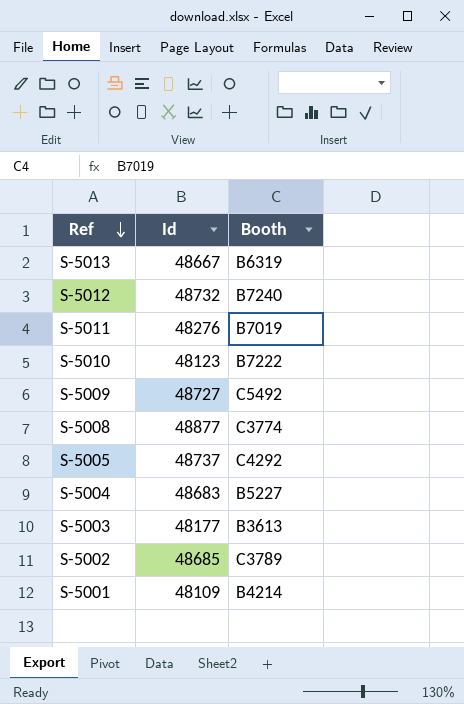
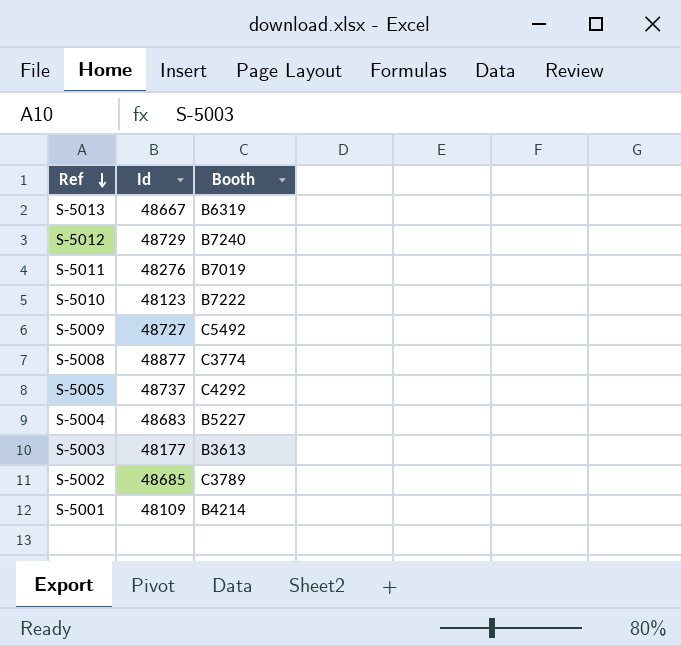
S-5012 | Id: 48732 -> 48729

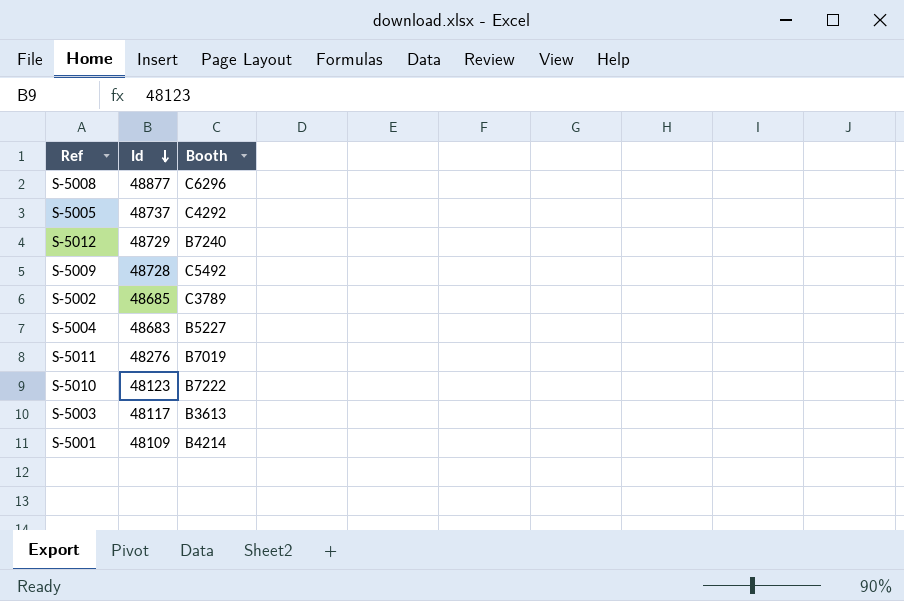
row order: Ref descending -> Id descending
row S-5013: 48667 | B6319 -> none
S-5008 | Booth: C3774 -> C6296
S-5009 | Id: 48727 -> 48728
S-5003 | Id: 48177 -> 48117

